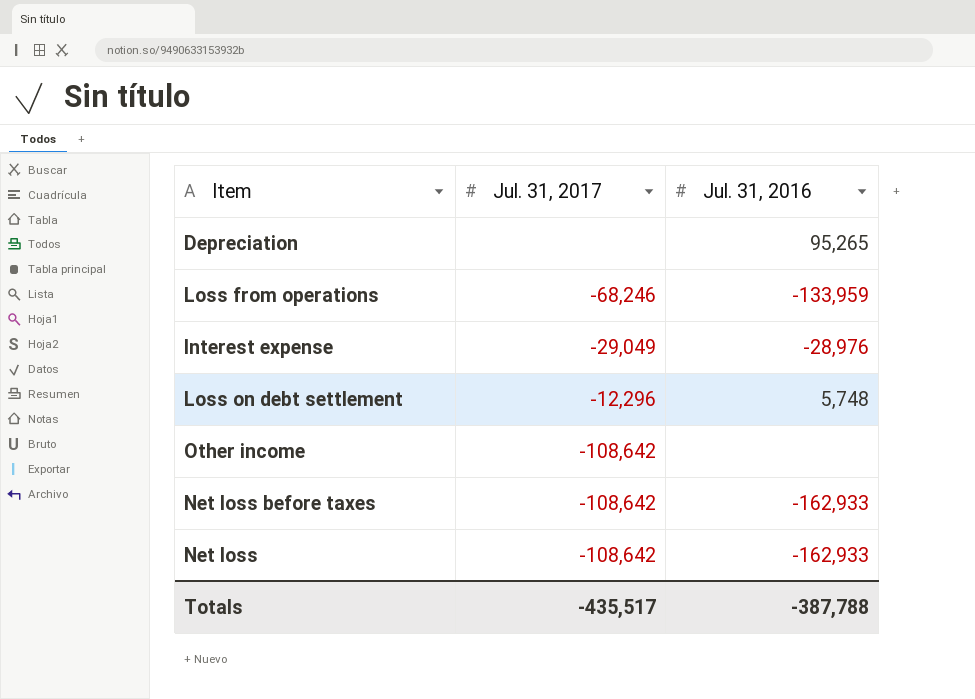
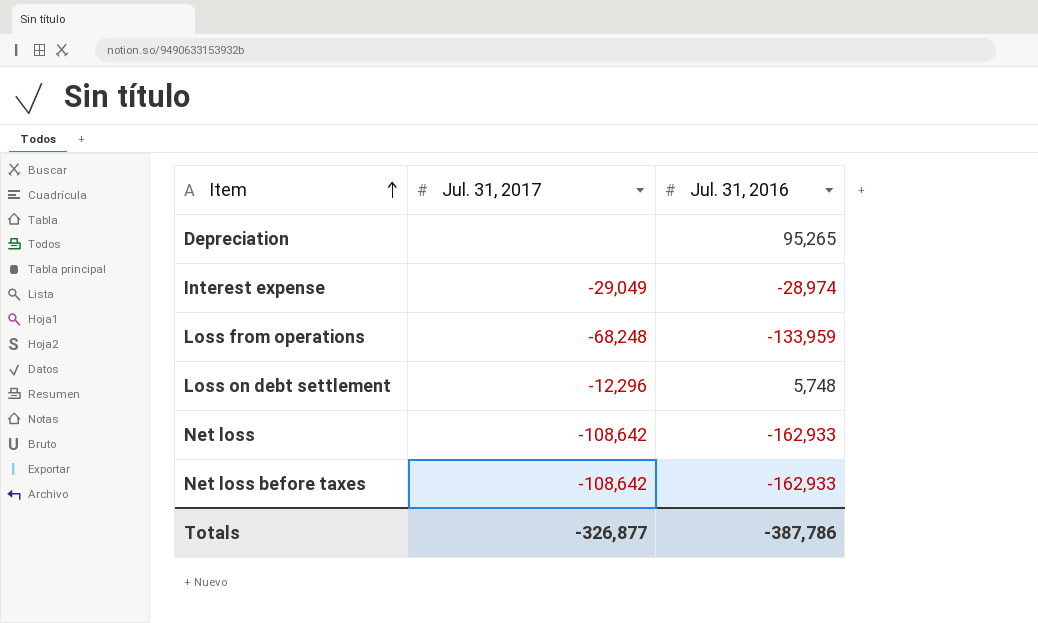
row order: none -> Item ascending
row Other income: -108,642 | none -> none
Interest expense | Jul. 31, 2016: -28,976 -> -28,974
Loss from operations | Jul. 31, 2017: -68,246 -> -68,248
Totals | Jul. 31, 2017: -435,517 -> -326,877
Totals | Jul. 31, 2016: -387,788 -> -387,786

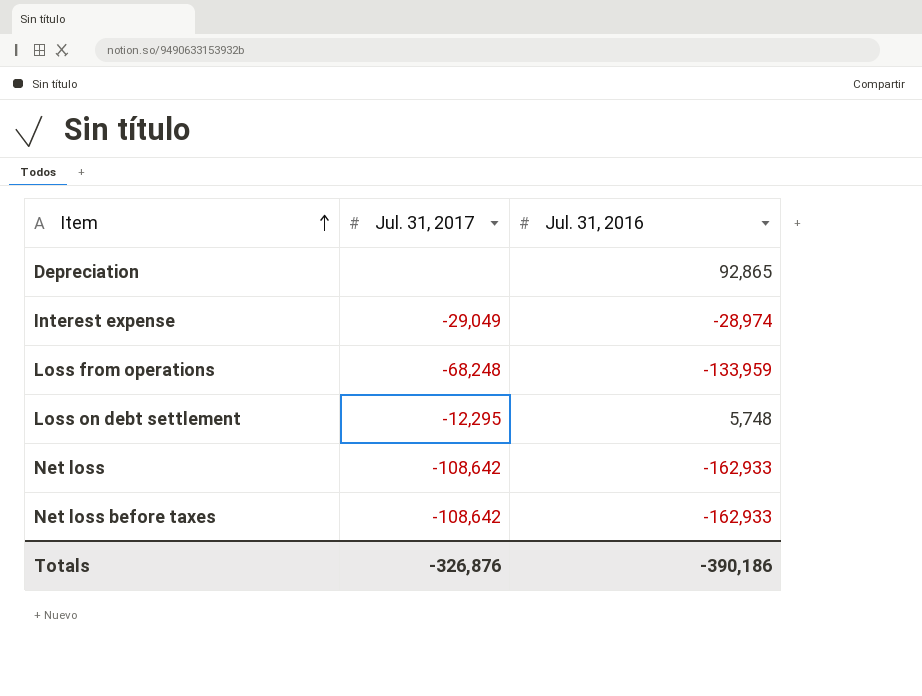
Depreciation | Jul. 31, 2016: 95,265 -> 92,865
Loss on debt settlement | Jul. 31, 2017: -12,296 -> -12,295
Totals | Jul. 31, 2017: -326,877 -> -326,876
Totals | Jul. 31, 2016: -387,786 -> -390,186

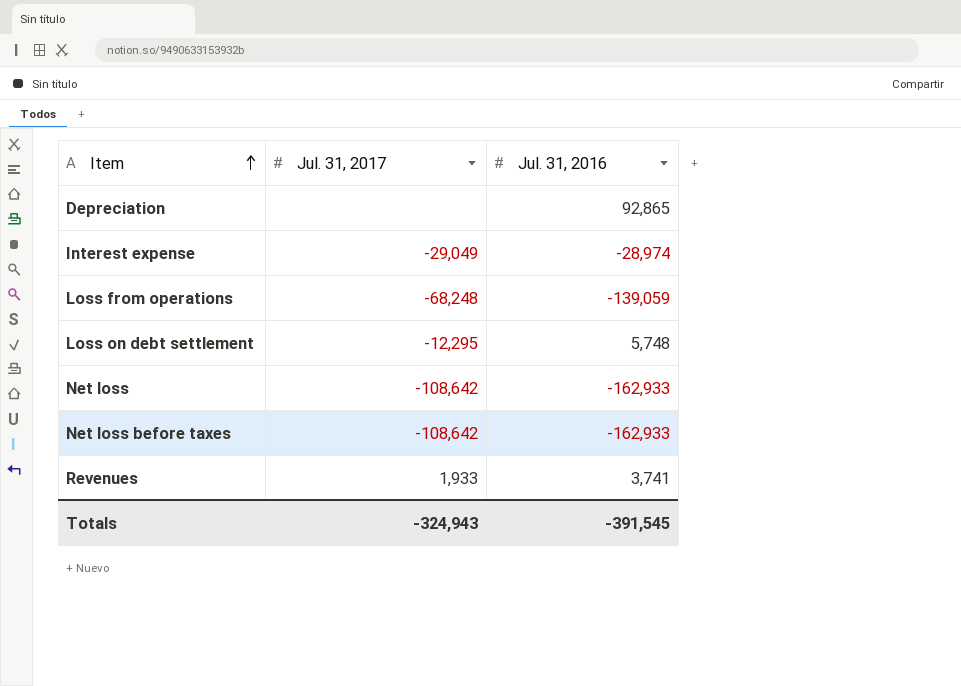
Loss from operations | Jul. 31, 2016: -133,959 -> -139,059
row Revenues: none -> 1,933 | 3,741
Totals | Jul. 31, 2017: -326,876 -> -324,943
Totals | Jul. 31, 2016: -390,186 -> -391,545

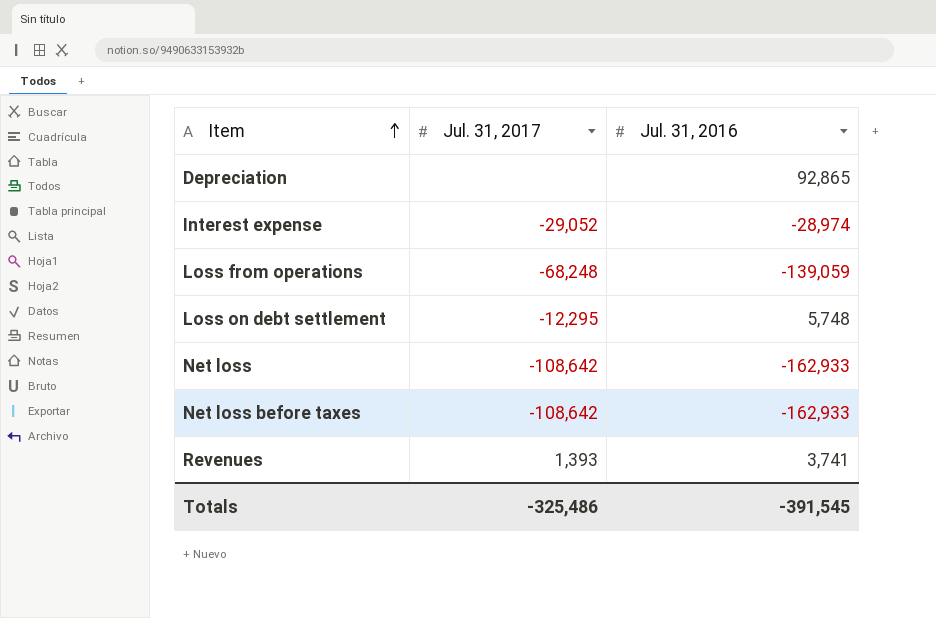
Interest expense | Jul. 31, 2017: -29,049 -> -29,052
Revenues | Jul. 31, 2017: 1,933 -> 1,393
Totals | Jul. 31, 2017: -324,943 -> -325,486

